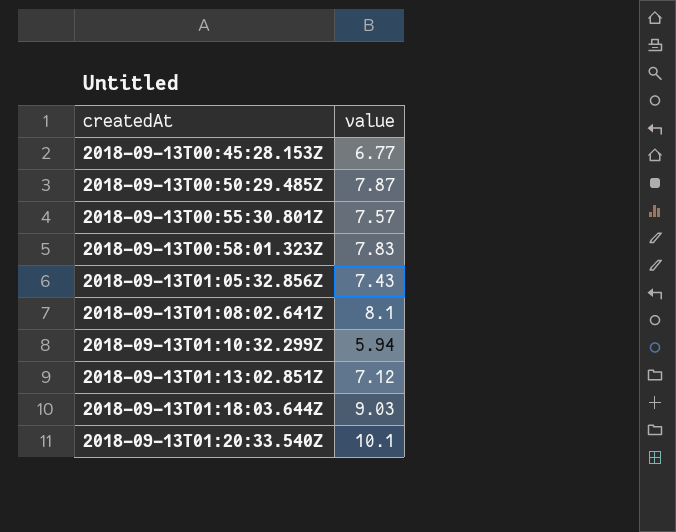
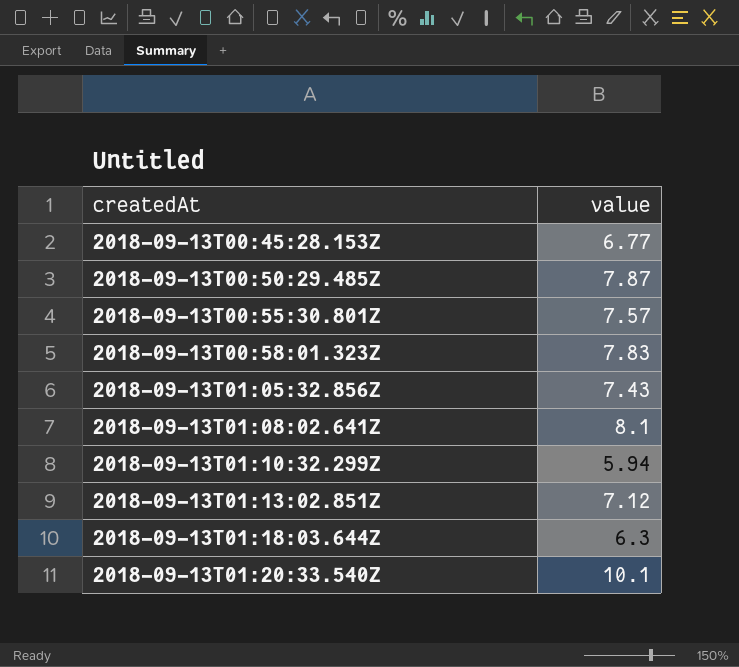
2018-09-13T01:18:03.644Z | value: 9.03 -> 6.3

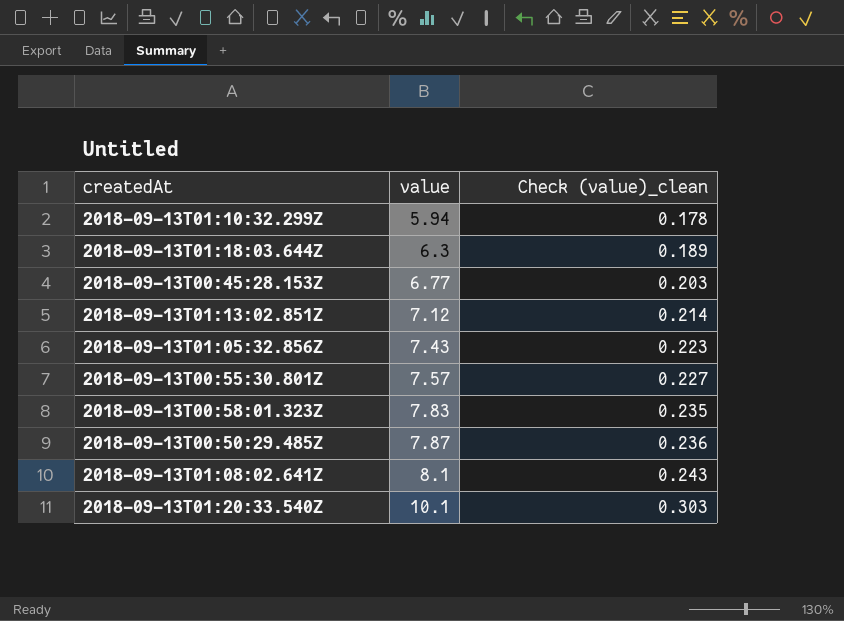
row order: createdAt ascending -> value ascending
column Check (value)_clean | formula: none -> [value] * 0.03

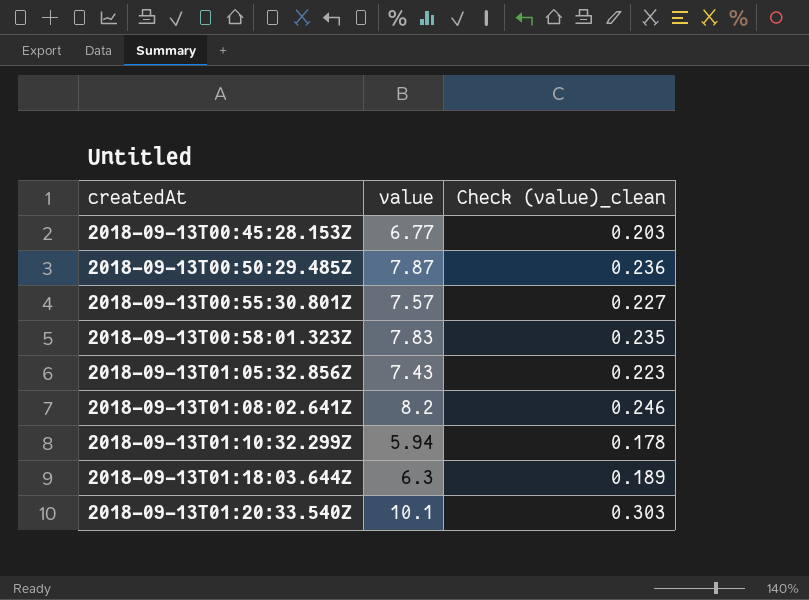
row order: value ascending -> createdAt ascending
row 2018-09-13T01:13:02.851Z: 7.12 | 0.214 -> none
2018-09-13T01:08:02.641Z | value: 8.1 -> 8.2
2018-09-13T01:08:02.641Z | Check (value)_clean: 0.243 -> 0.246

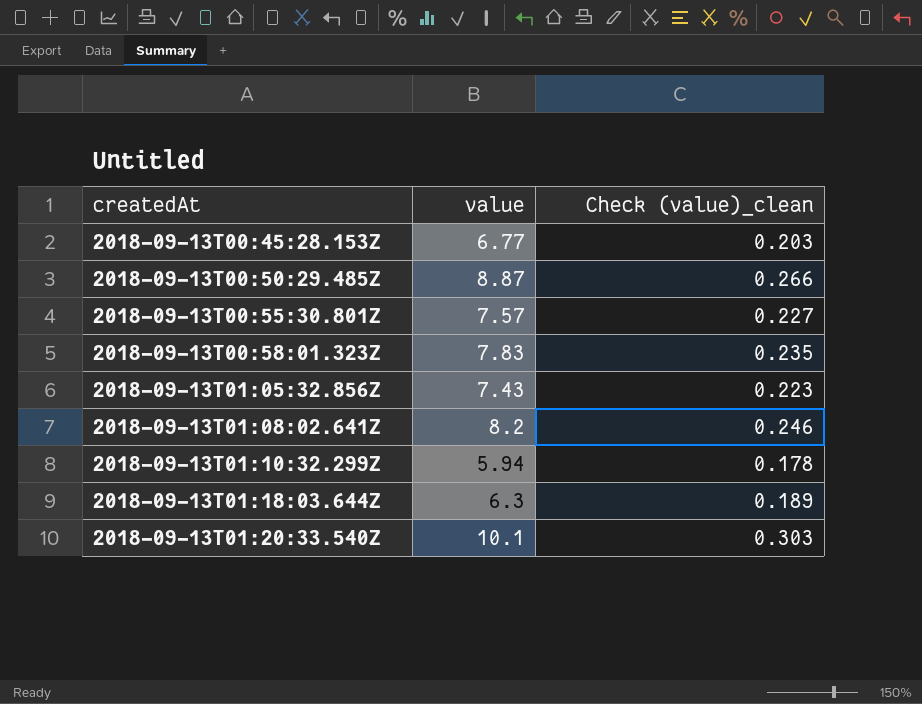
2018-09-13T00:50:29.485Z | value: 7.87 -> 8.87
2018-09-13T00:50:29.485Z | Check (value)_clean: 0.236 -> 0.266

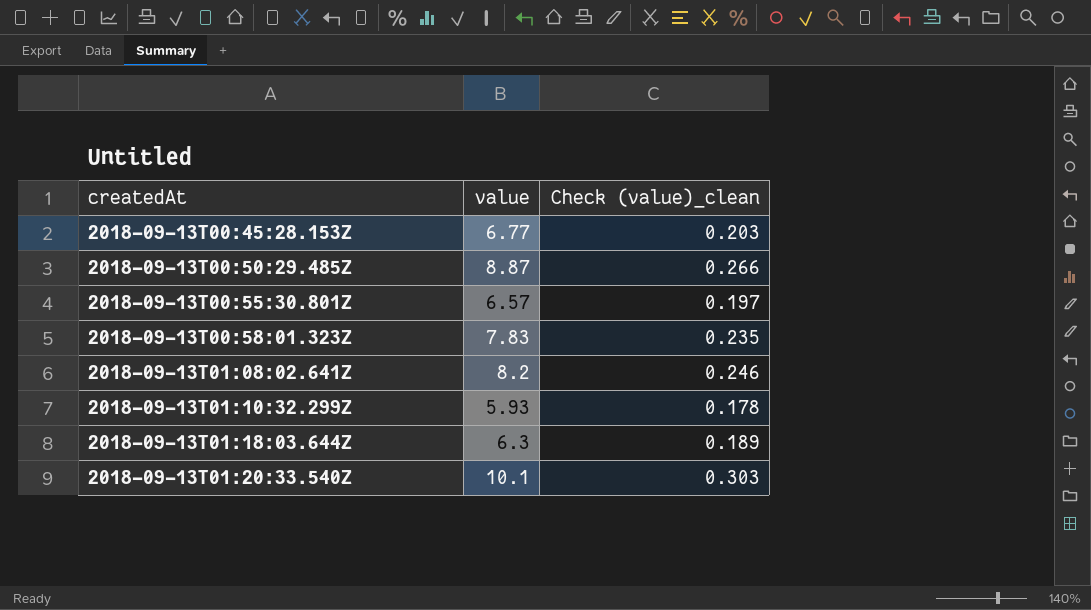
row 2018-09-13T01:05:32.856Z: 7.43 | 0.223 -> none
2018-09-13T00:55:30.801Z | value: 7.57 -> 6.57
2018-09-13T00:55:30.801Z | Check (value)_clean: 0.227 -> 0.197
2018-09-13T01:10:32.299Z | value: 5.94 -> 5.93

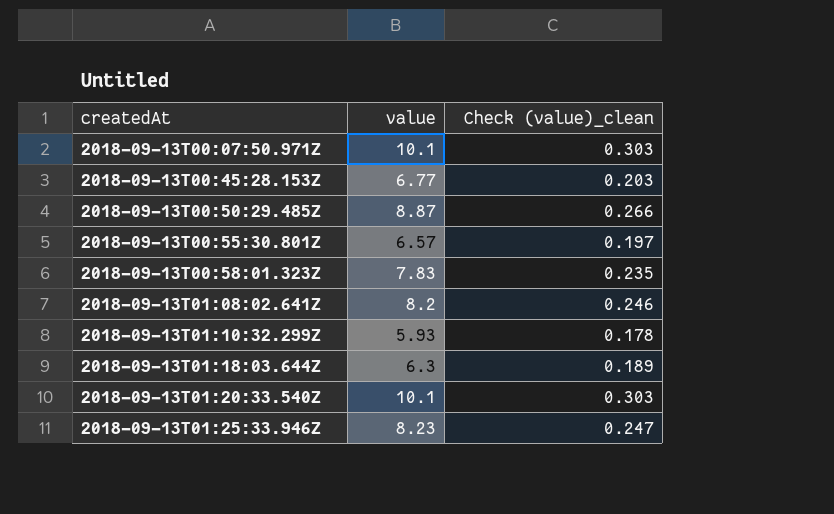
row 2018-09-13T00:07:50.971Z: none -> 10.1 | 0.303
row 2018-09-13T01:25:33.946Z: none -> 8.23 | 0.247

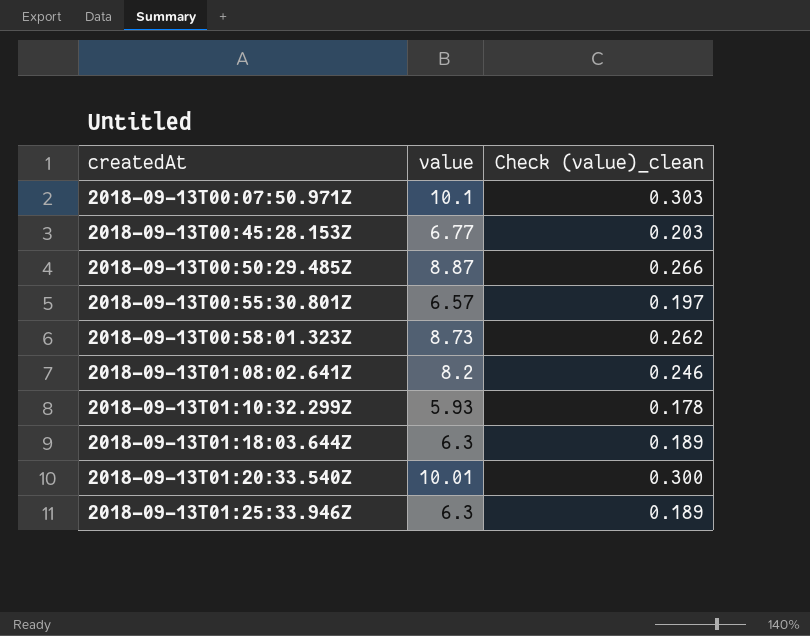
2018-09-13T00:58:01.323Z | value: 7.83 -> 8.73
2018-09-13T00:58:01.323Z | Check (value)_clean: 0.235 -> 0.262
2018-09-13T01:20:33.540Z | value: 10.1 -> 10.01
2018-09-13T01:20:33.540Z | Check (value)_clean: 0.303 -> 0.300
2018-09-13T01:25:33.946Z | value: 8.23 -> 6.3
2018-09-13T01:25:33.946Z | Check (value)_clean: 0.247 -> 0.189

